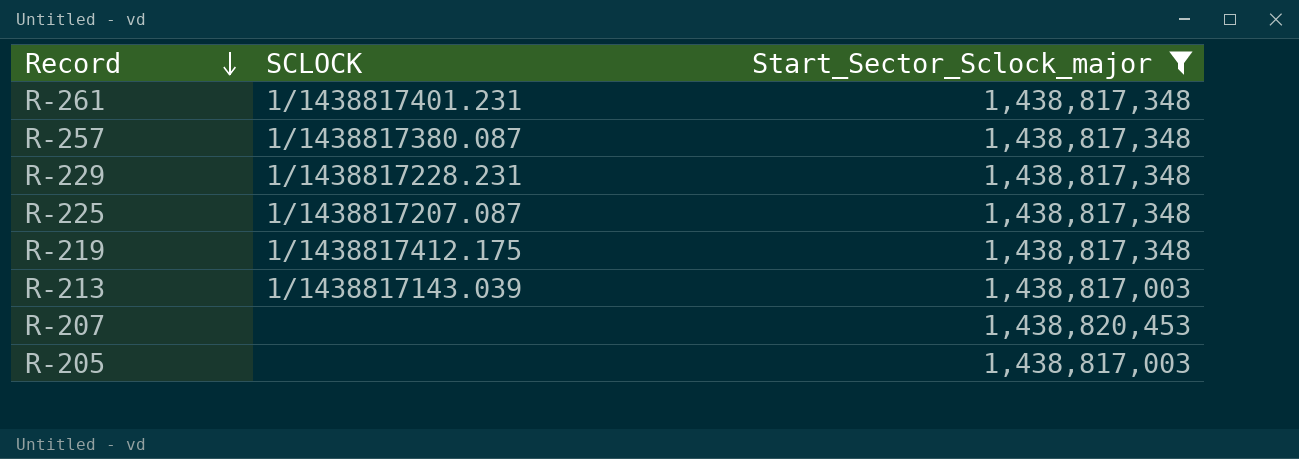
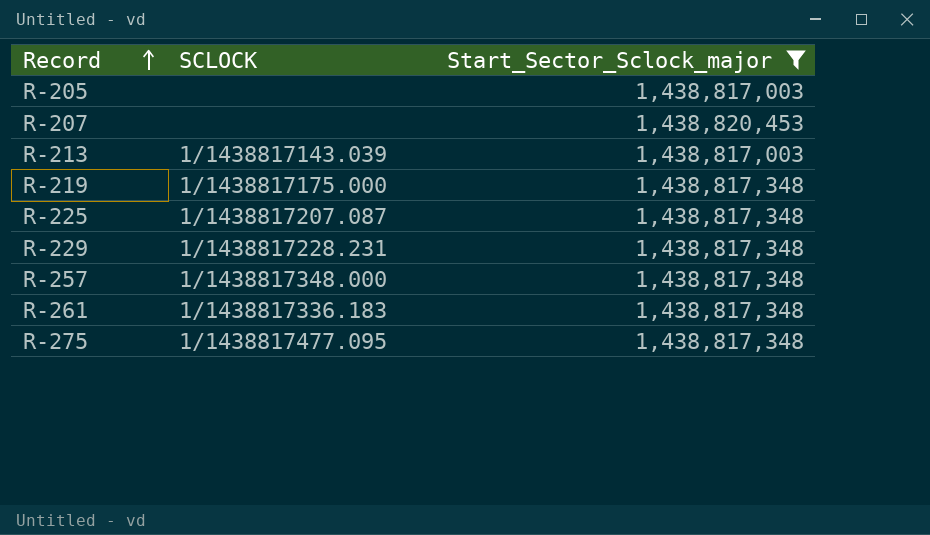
row order: Record descending -> Record ascending
R-219 | SCLOCK: 1/1438817412.175 -> 1/1438817175.000
R-257 | SCLOCK: 1/1438817380.087 -> 1/1438817348.000
R-261 | SCLOCK: 1/1438817401.231 -> 1/1438817336.183
row R-275: none -> 1/1438817477.095 | 1,438,817,348

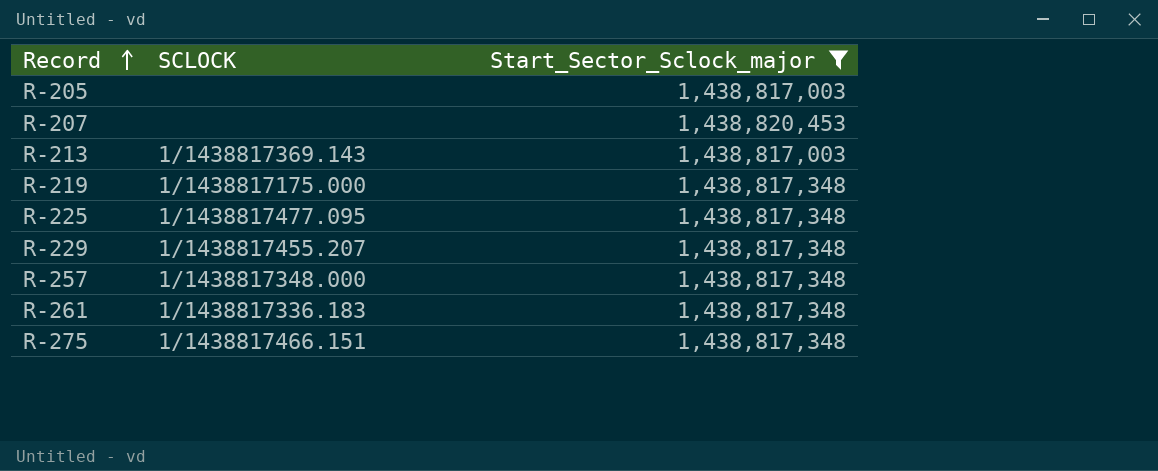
R-213 | SCLOCK: 1/1438817143.039 -> 1/1438817369.143
R-225 | SCLOCK: 1/1438817207.087 -> 1/1438817477.095
R-229 | SCLOCK: 1/1438817228.231 -> 1/1438817455.207
R-275 | SCLOCK: 1/1438817477.095 -> 1/1438817466.151

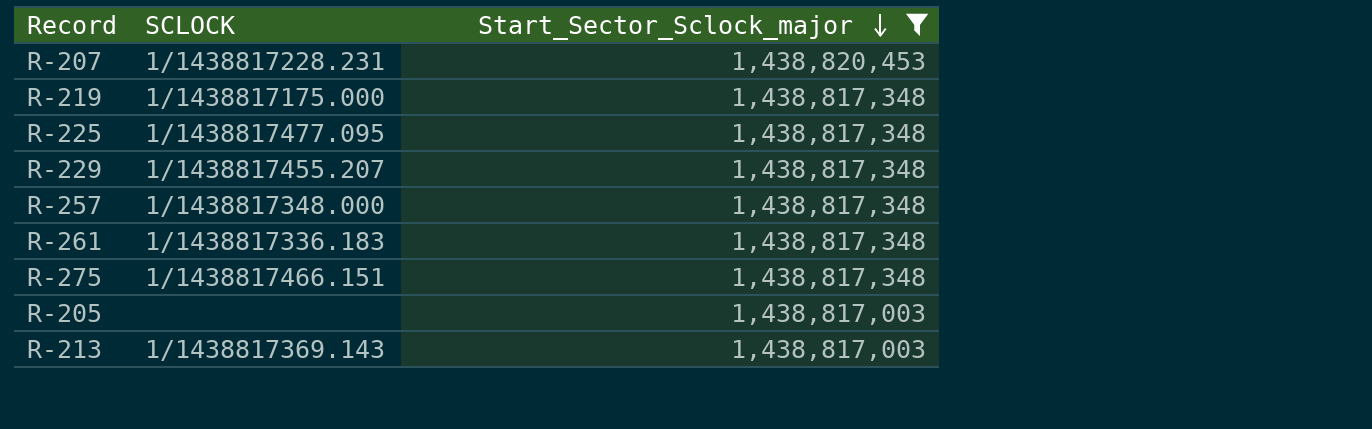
row order: Record ascending -> Start_Sector_Sclock_major descending
R-207 | SCLOCK: none -> 1/1438817228.231

